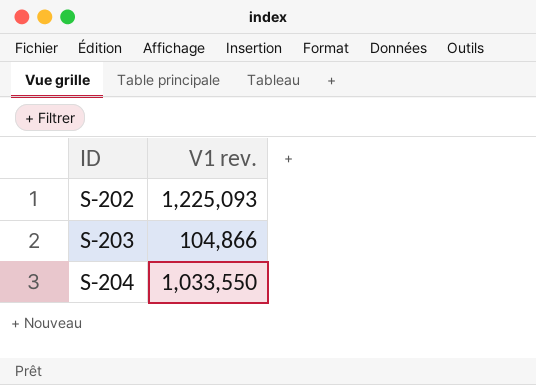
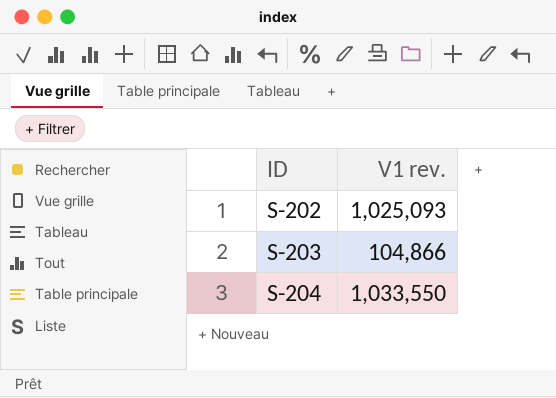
S-202 | V1 rev.: 1,225,093 -> 1,025,093

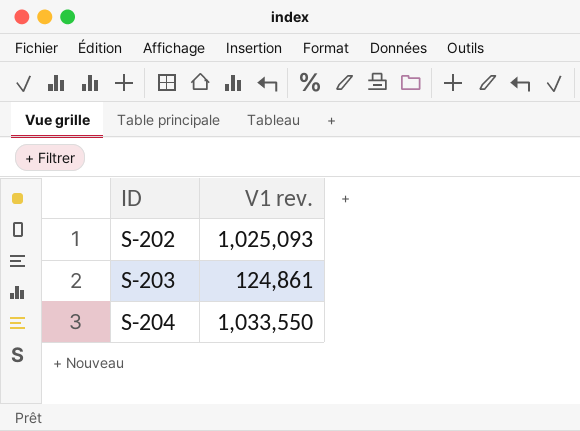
S-203 | V1 rev.: 104,866 -> 124,861

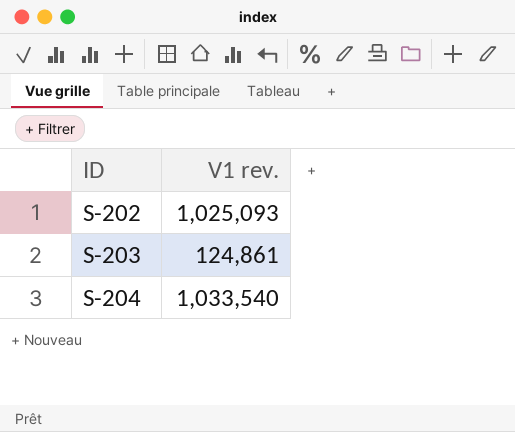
S-204 | V1 rev.: 1,033,550 -> 1,033,540

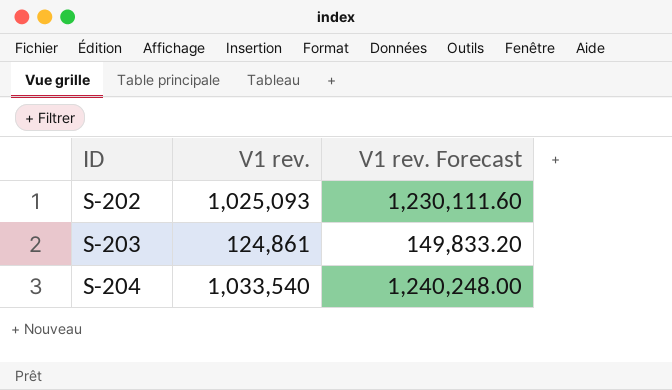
column V1 rev. Forecast | formula: none -> [V1 rev.] * 1.2

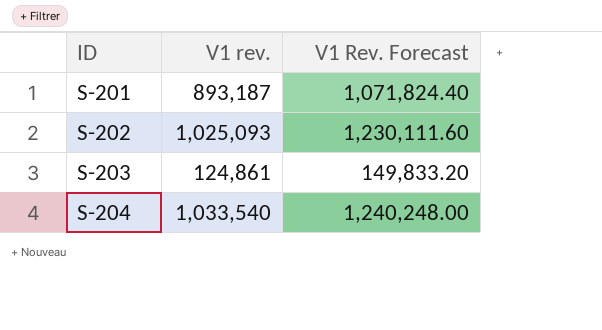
column name: V1 rev. Forecast -> V1 Rev. Forecast
row S-201: none -> 893,187 | 1,071,824.40

